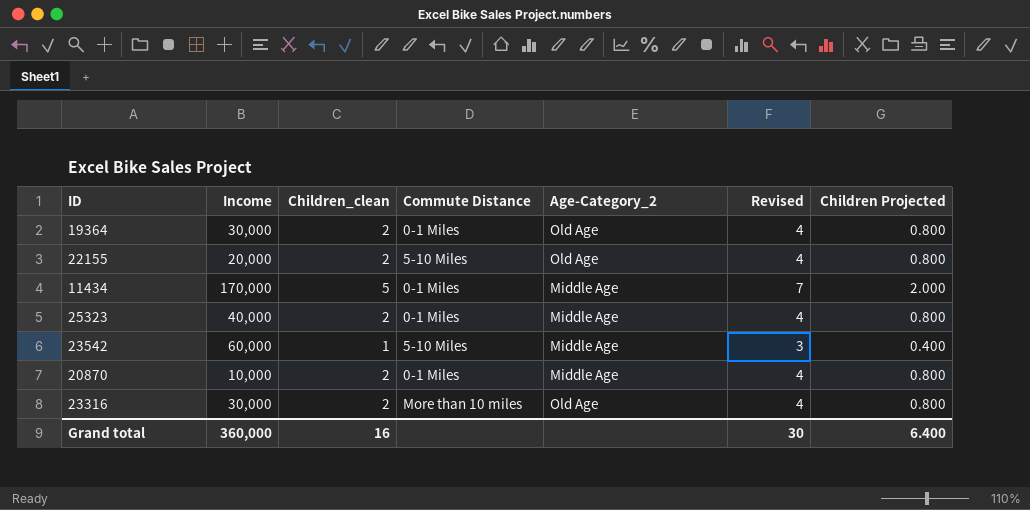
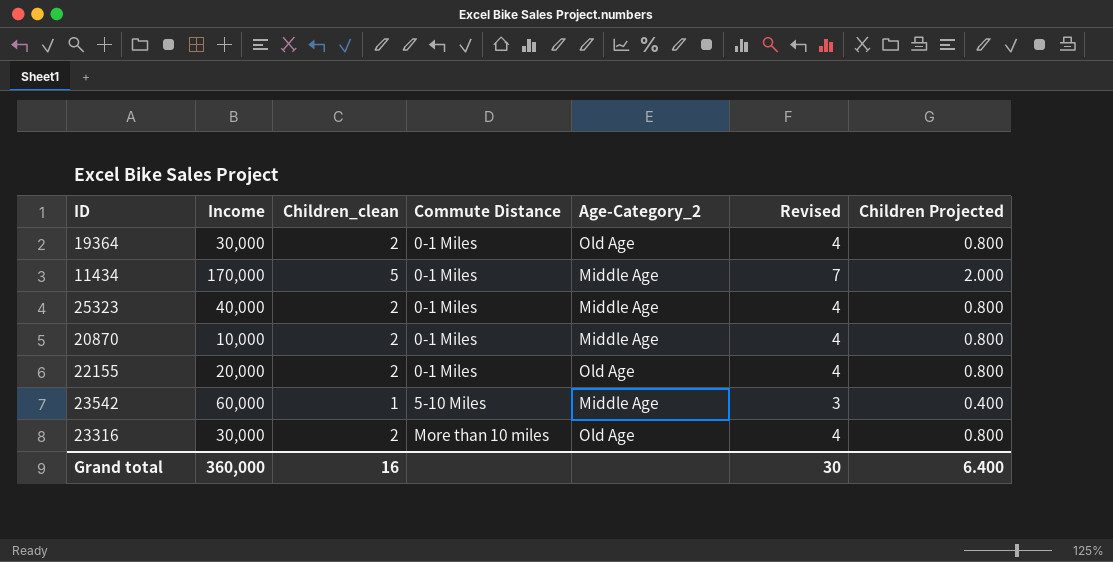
row order: none -> Commute Distance ascending
22155 | Commute Distance: 5-10 Miles -> 0-1 Miles

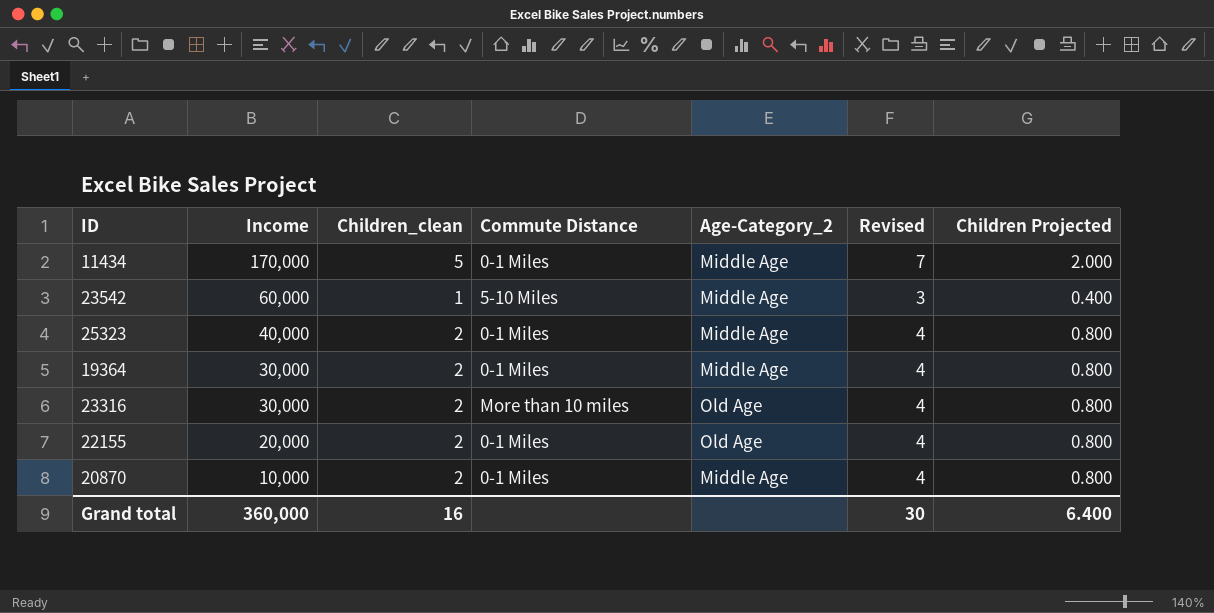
row order: Commute Distance ascending -> Income descending
19364 | Age-Category_2: Old Age -> Middle Age

